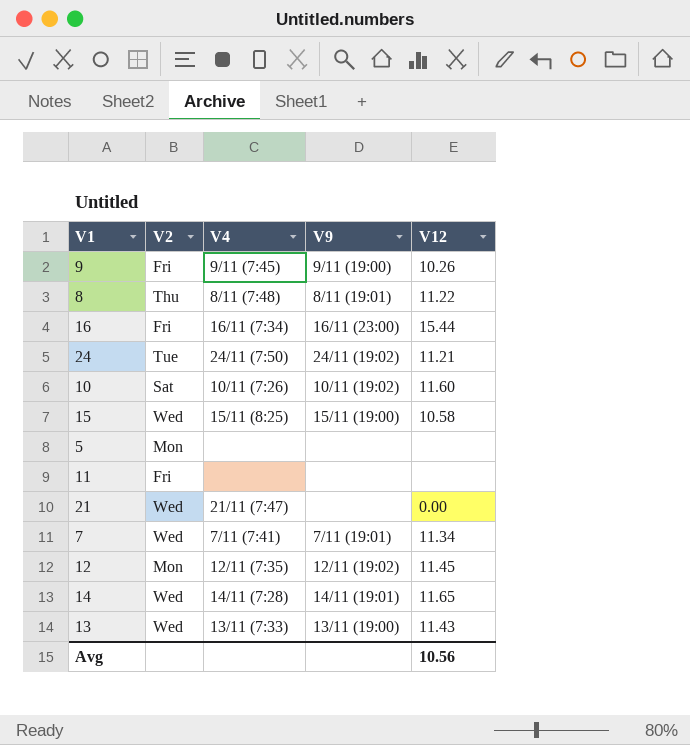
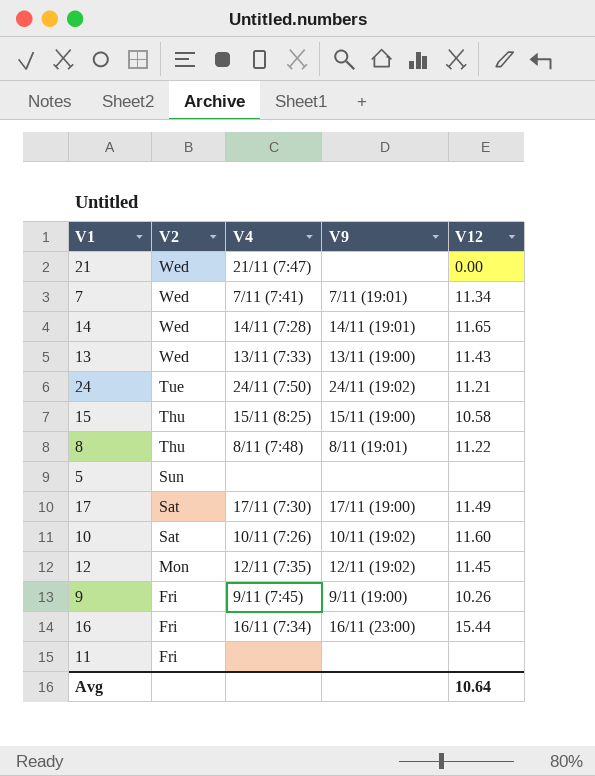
row order: none -> V2 descending
15 | V2: Wed -> Thu
5 | V2: Mon -> Sun
row 17: none -> Sat | 17/11 (7:30) | 17/11 (19:00) | 11.49
Avg | V12: 10.56 -> 10.64

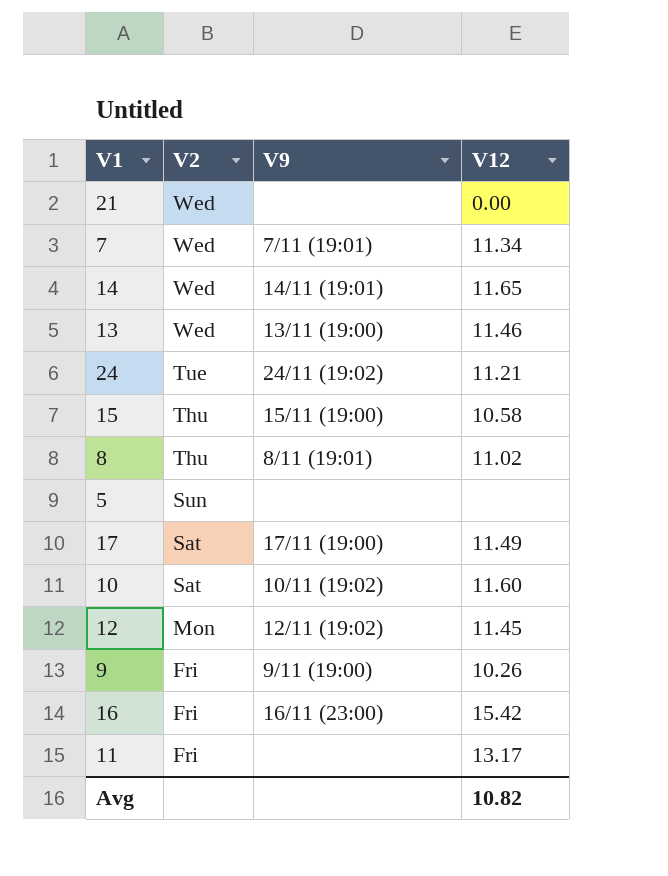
column V4 | position: 3 -> none
13 | V12: 11.43 -> 11.46
8 | V12: 11.22 -> 11.02
16 | V12: 15.44 -> 15.42
11 | V12: none -> 13.17
Avg | V12: 10.64 -> 10.82

